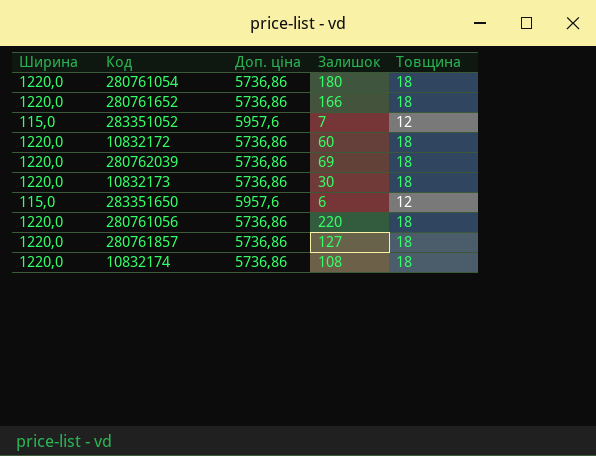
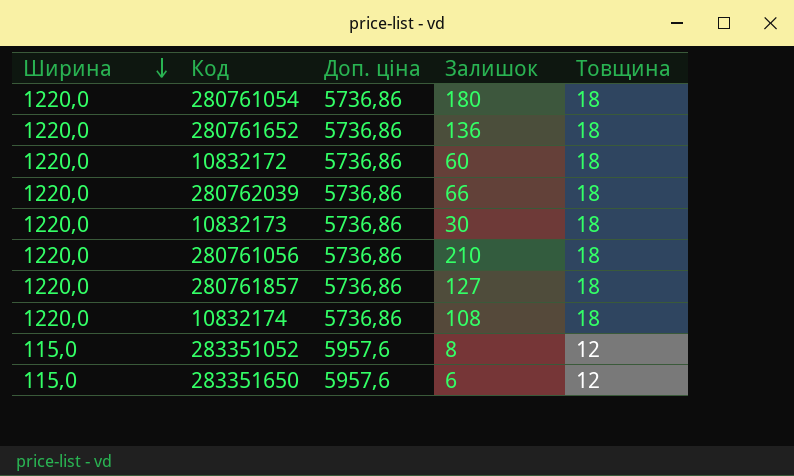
row order: none -> Ширина descending
280761652 | Залишок: 166 -> 136
280762039 | Залишок: 69 -> 66
280761056 | Залишок: 220 -> 210
283351052 | Залишок: 7 -> 8

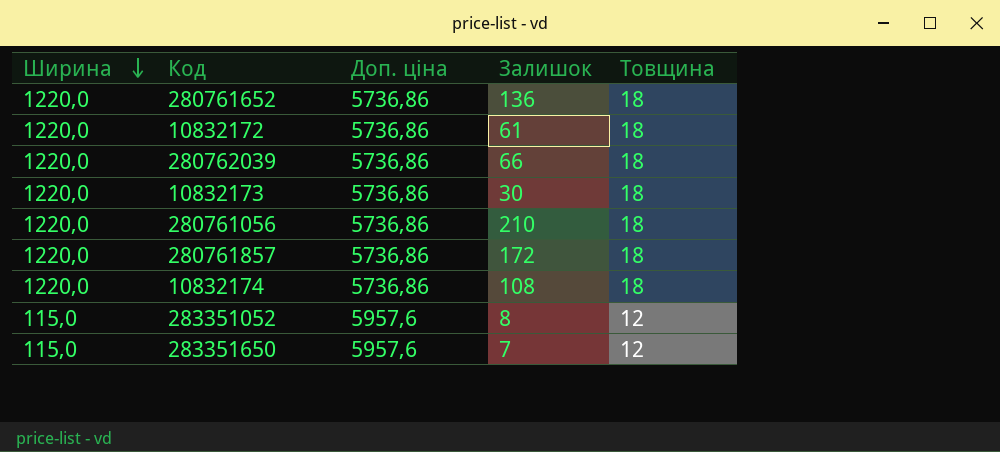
row 280761054: 1220,0 | 5736,86 | 180 | 18 -> none
10832172 | Залишок: 60 -> 61
280761857 | Залишок: 127 -> 172
283351650 | Залишок: 6 -> 7

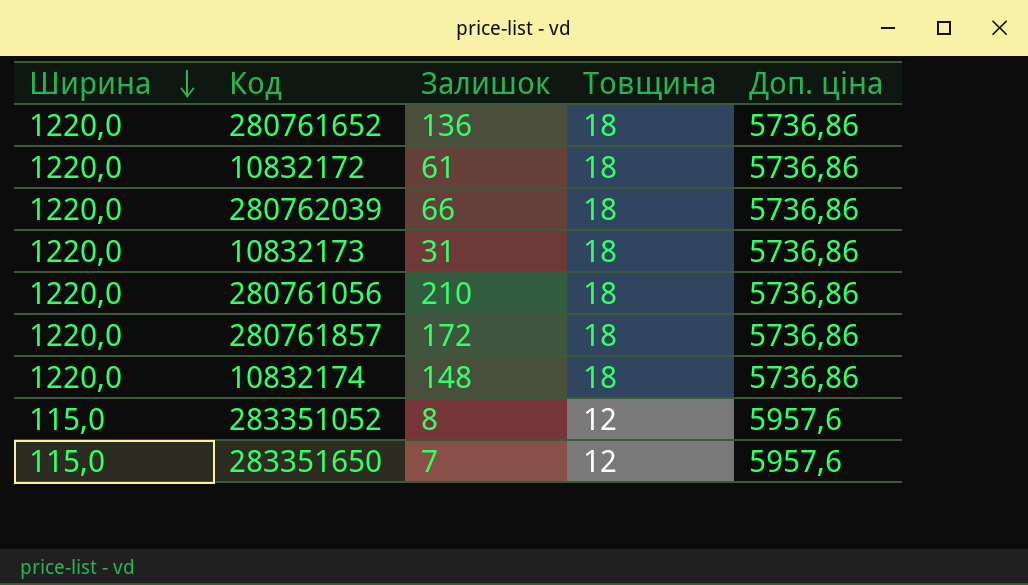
column Доп. ціна | position: 3 -> 5
10832173 | Залишок: 30 -> 31
10832174 | Залишок: 108 -> 148

